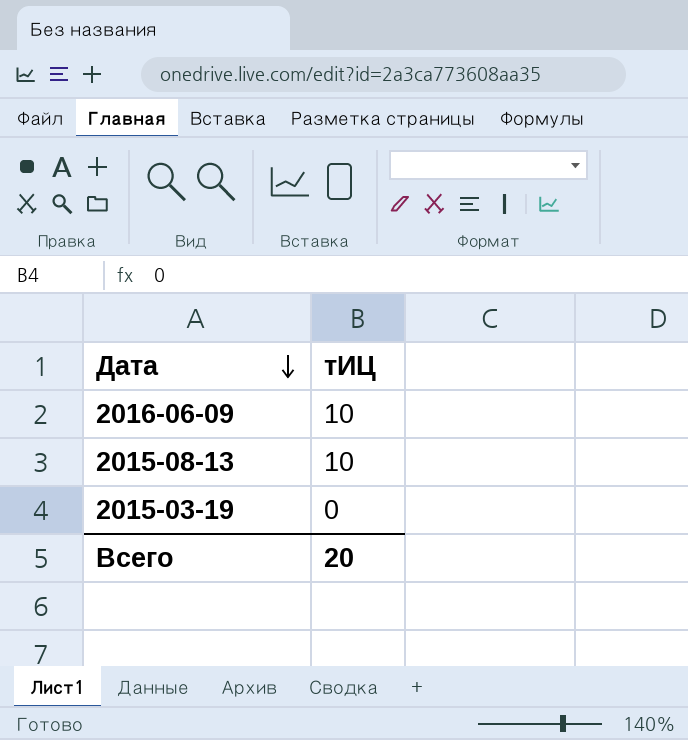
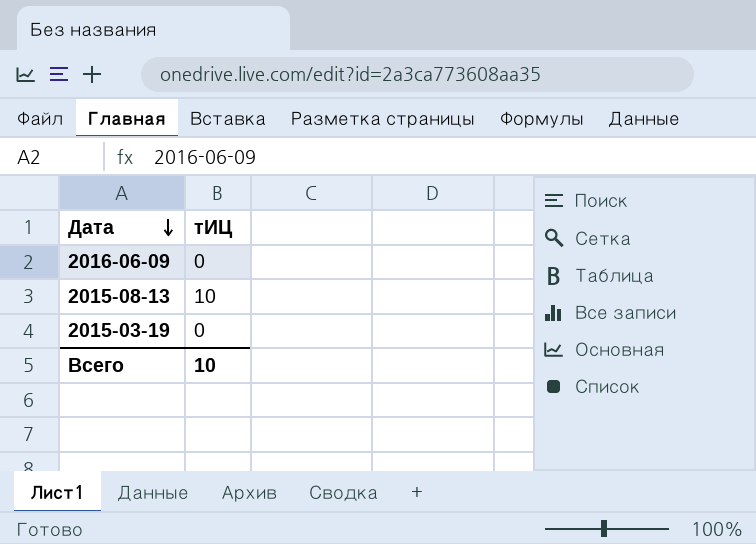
2016-06-09 | тИЦ: 10 -> 0
Всего | тИЦ: 20 -> 10

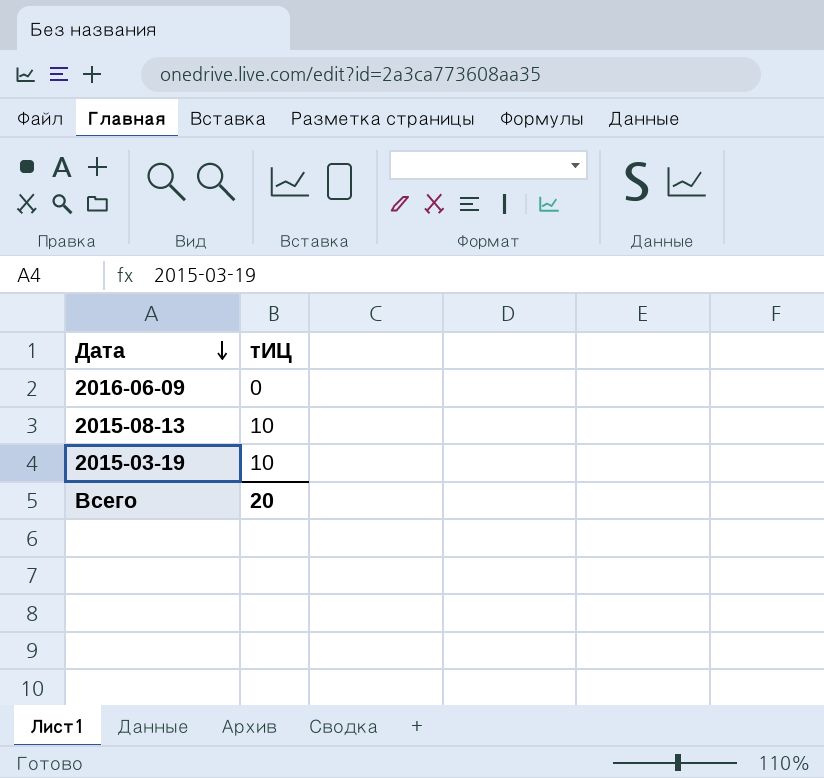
2015-03-19 | тИЦ: 0 -> 10
Всего | тИЦ: 10 -> 20

